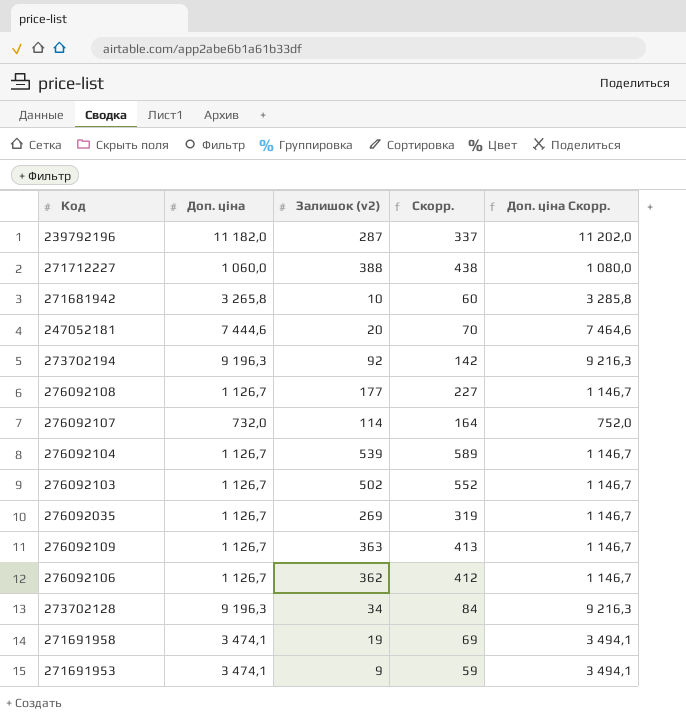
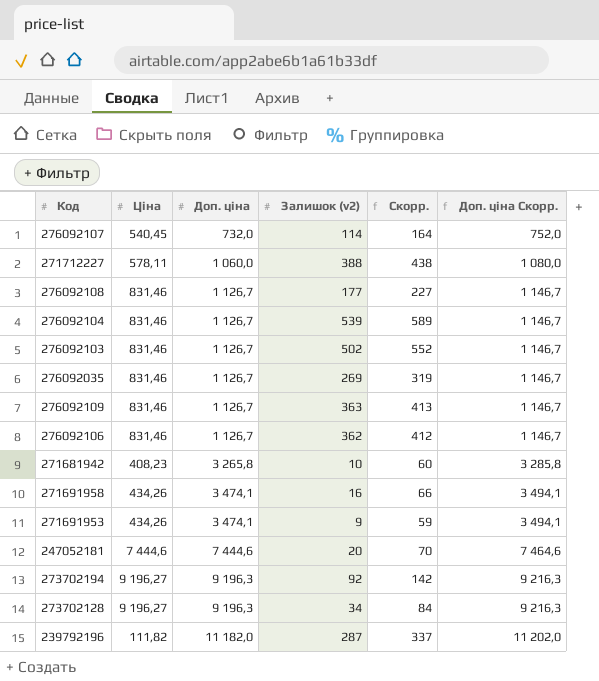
row order: none -> Доп. ціна ascending
column Ціна | position: none -> 2
271691958 | Залишок (v2): 19 -> 16
271691958 | Скорр.: 69 -> 66

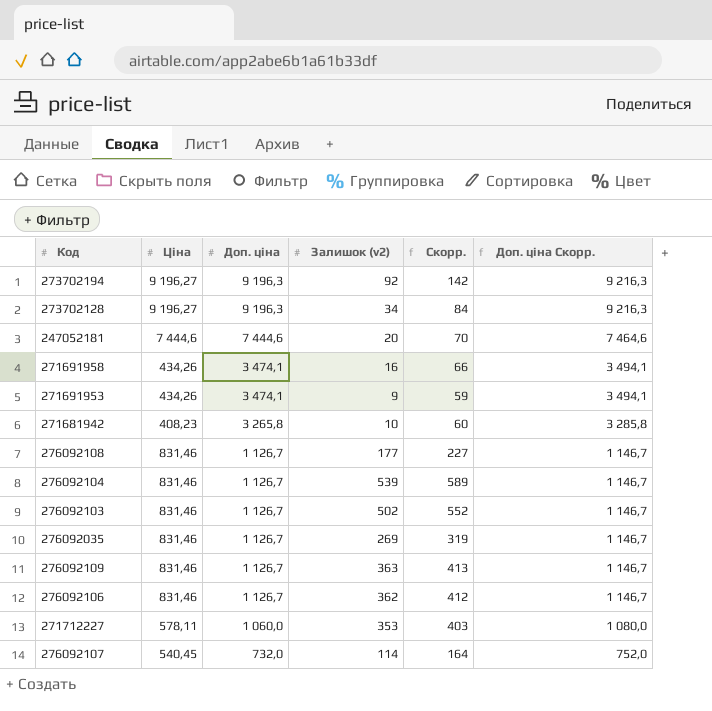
row order: Доп. ціна ascending -> Доп. ціна descending
row 239792196: 111,82 | 11 182,0 | 287 | 337 | 11 202,0 -> none
271712227 | Залишок (v2): 388 -> 353
271712227 | Скорр.: 438 -> 403

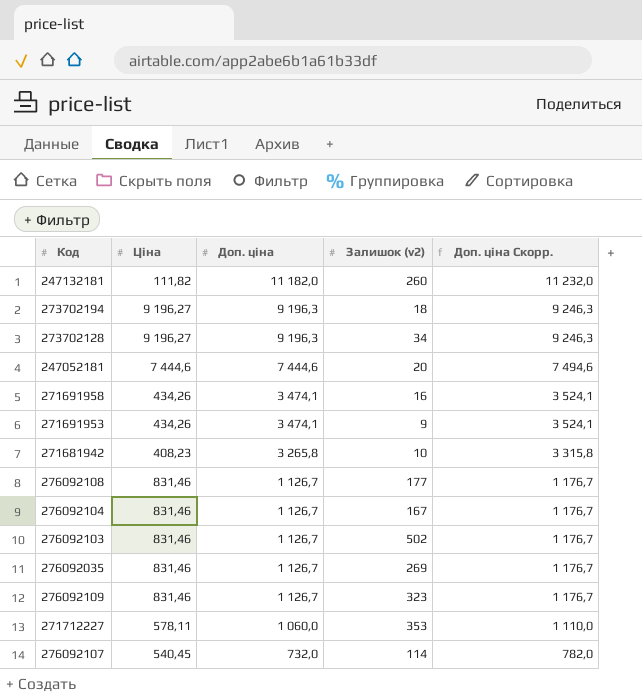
column Скорр. | formula: [Залишок (v2)] + 50 -> none
column Доп. ціна Скорр. | formula: [Доп. ціна] + 20 -> [Доп. ціна] + 50
row 276092106: 831,46 | 1 126,7 | 362 | 412 | 1 146,7 -> none
row 247132181: none -> 111,82 | 11 182,0 | 260 | 11 232,0
273702194 | Залишок (v2): 92 -> 18
276092104 | Залишок (v2): 539 -> 167
276092109 | Залишок (v2): 363 -> 323

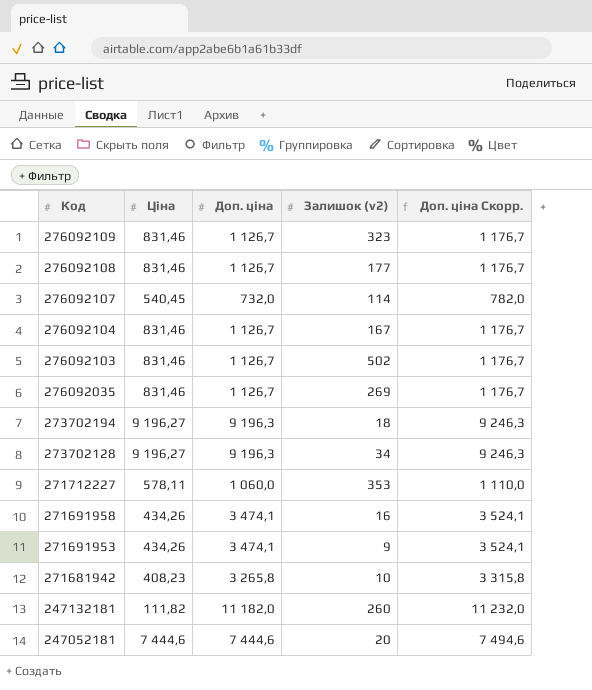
row order: Доп. ціна descending -> Код descending

